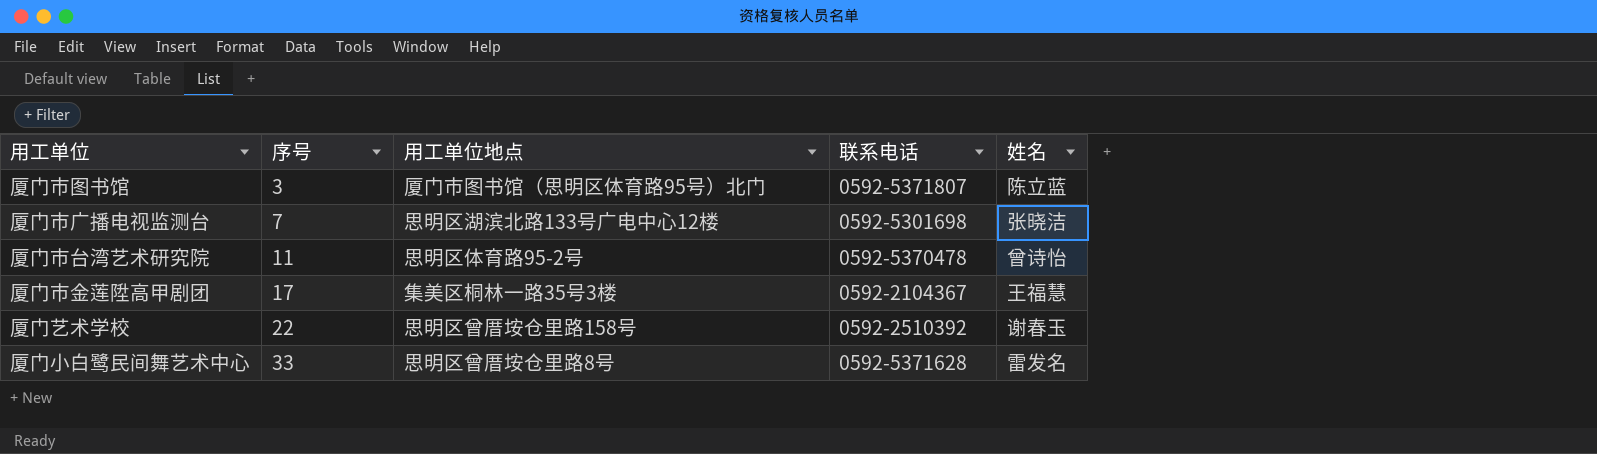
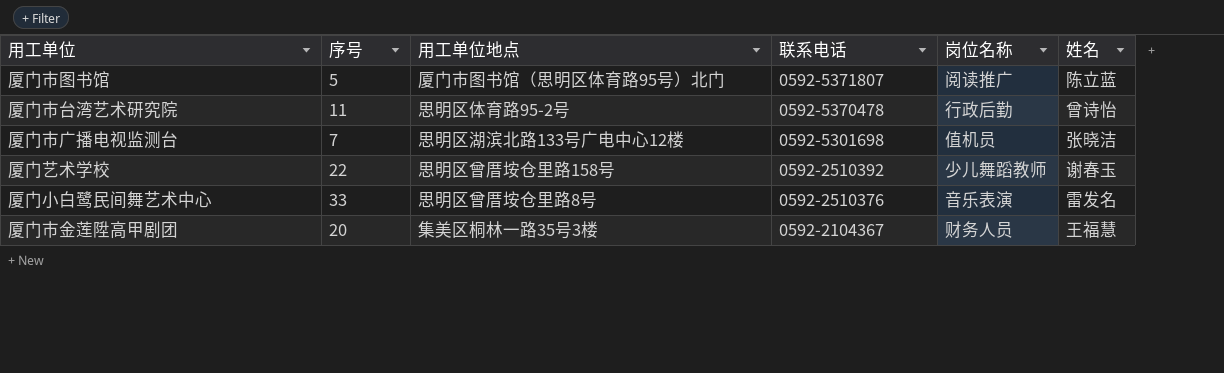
row order: 序号 ascending -> 联系电话 descending
column 岗位名称 | position: none -> 5
厦门市图书馆 | 序号: 3 -> 5
厦门小白鹭民间舞艺术中心 | 联系电话: 0592-5371628 -> 0592-2510376
厦门市金莲陞高甲剧团 | 序号: 17 -> 20

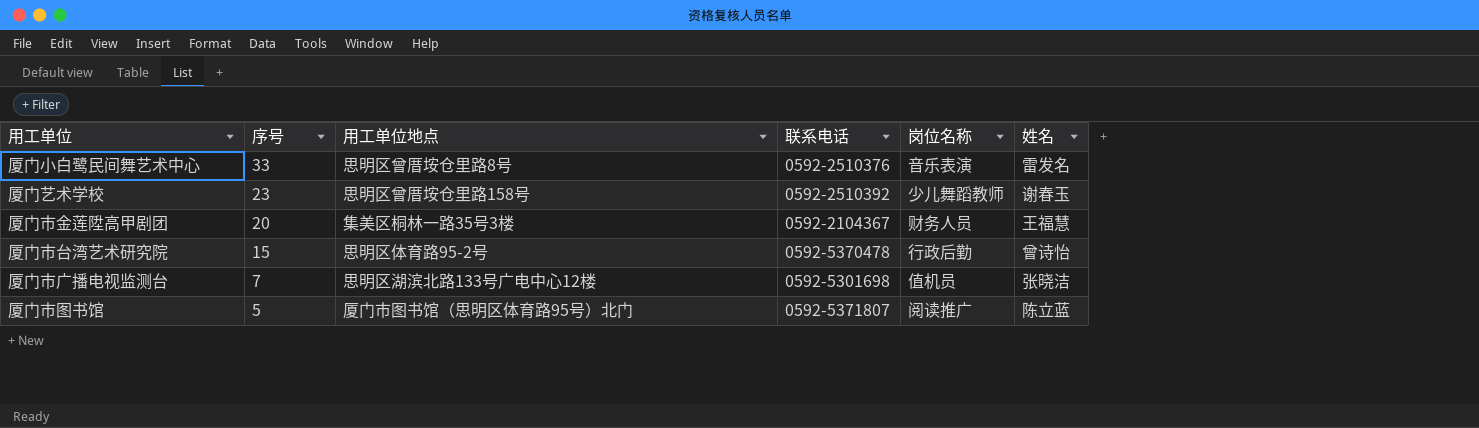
row order: 联系电话 descending -> 序号 descending
厦门艺术学校 | 序号: 22 -> 23
厦门市台湾艺术研究院 | 序号: 11 -> 15

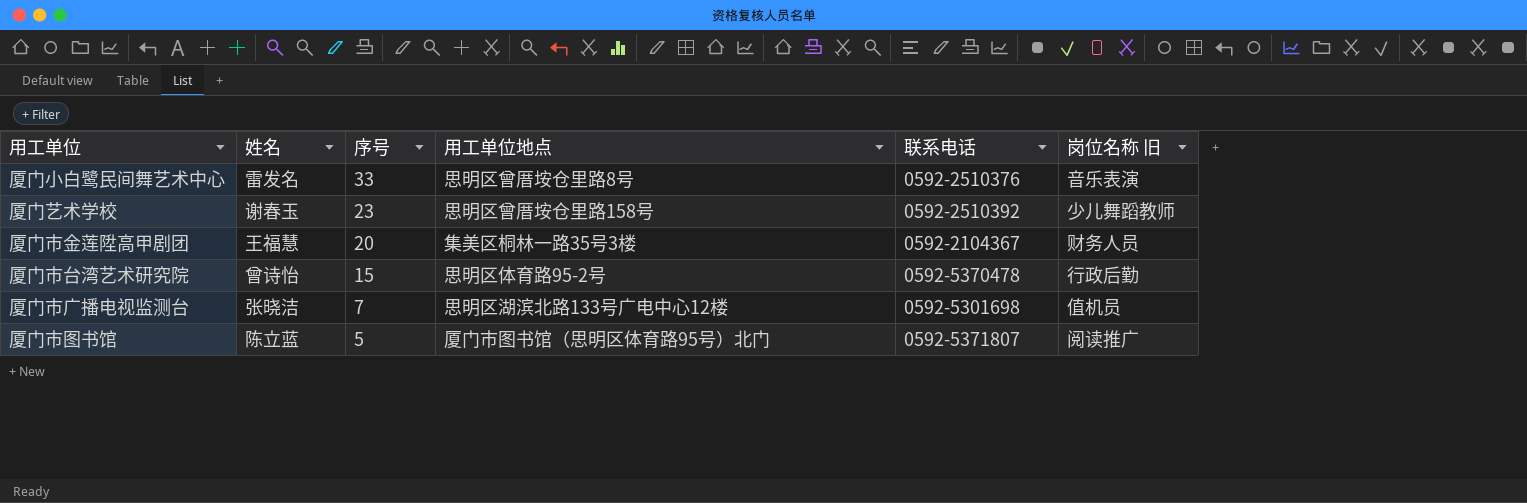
column 姓名 | position: 6 -> 2
column name: 岗位名称 -> 岗位名称 旧

